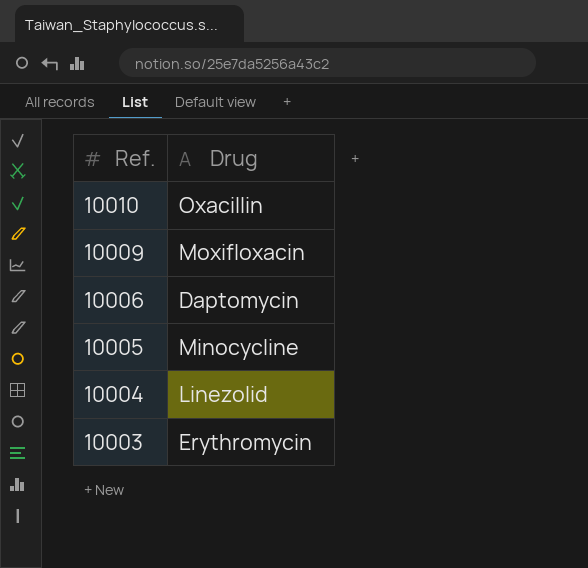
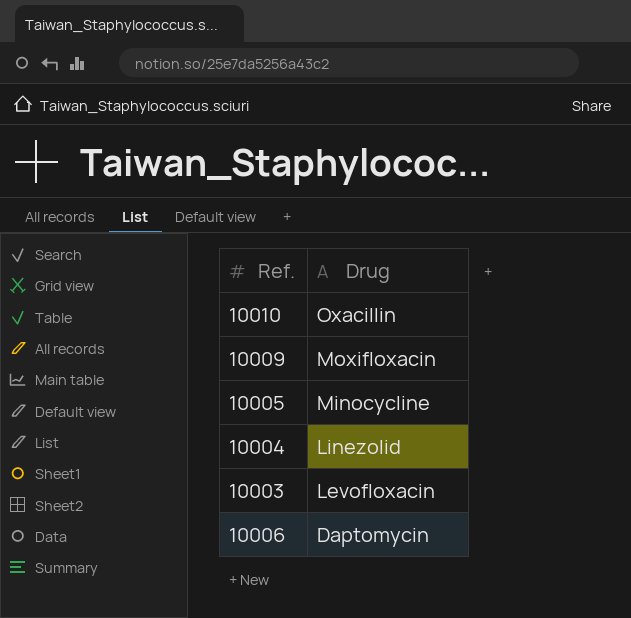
row order: Ref. descending -> Drug descending
10003 | Drug: Erythromycin -> Levofloxacin

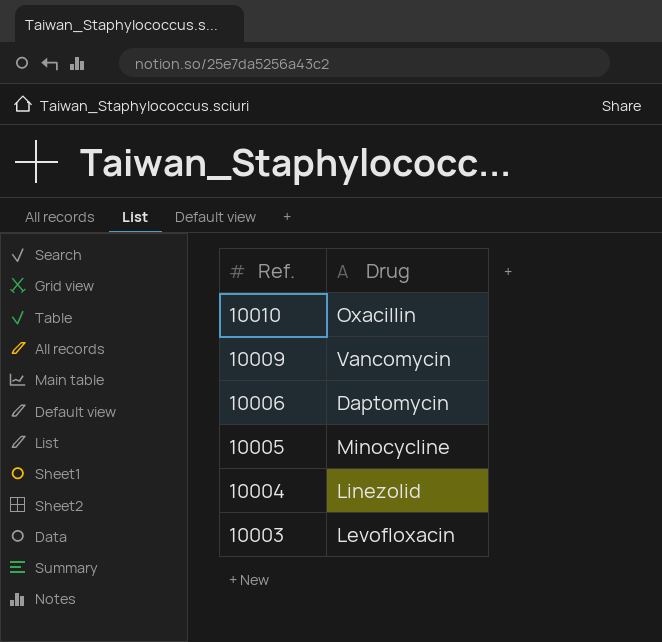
row order: Drug descending -> Ref. descending
10009 | Drug: Moxifloxacin -> Vancomycin

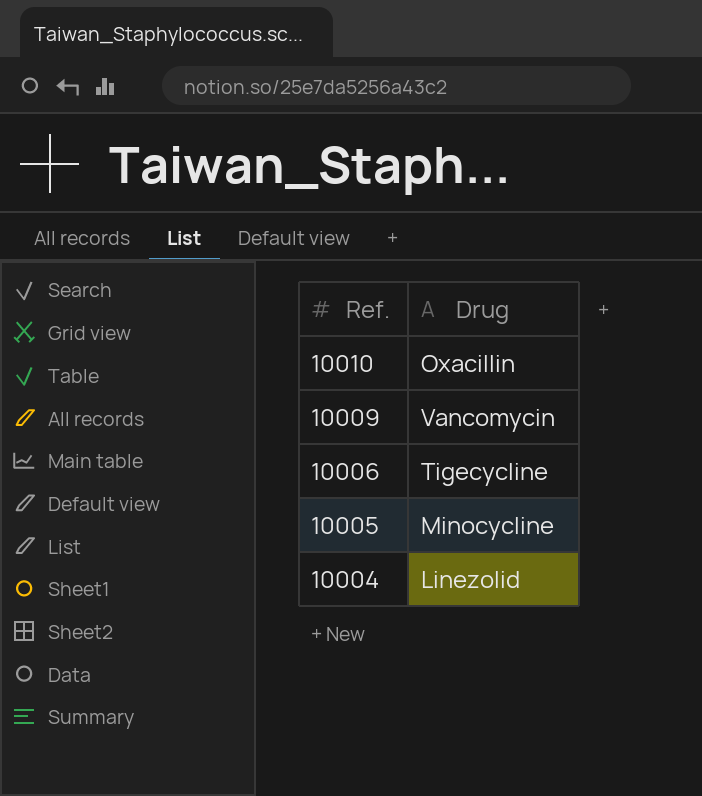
row 10003: Levofloxacin -> none
10006 | Drug: Daptomycin -> Tigecycline

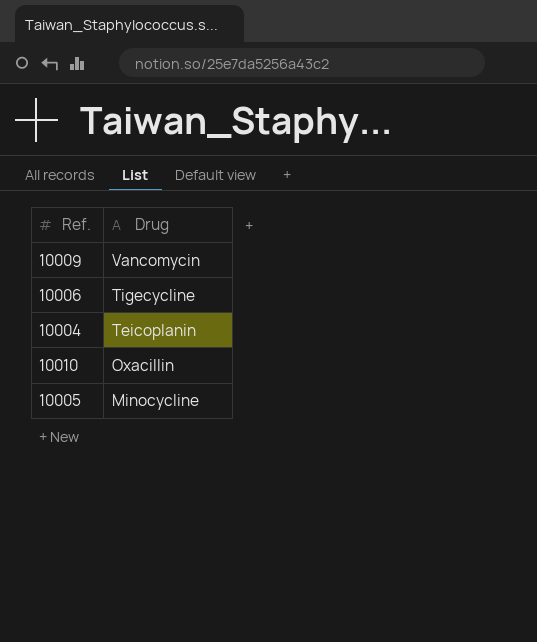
row order: Ref. descending -> Drug descending
10004 | Drug: Linezolid -> Teicoplanin

